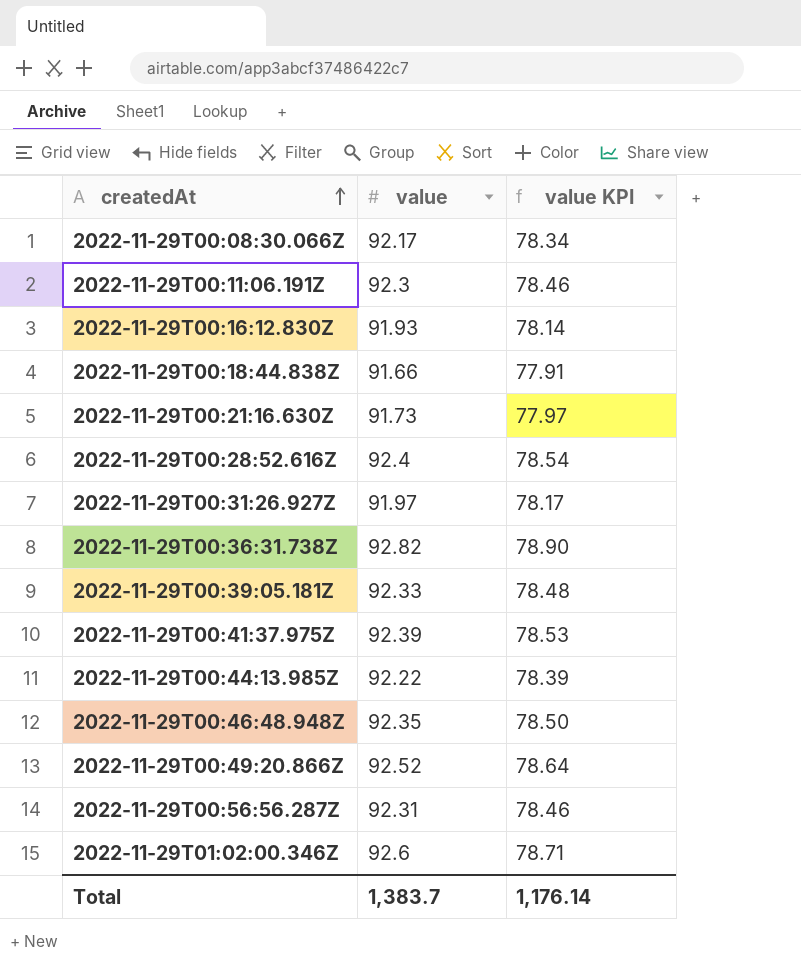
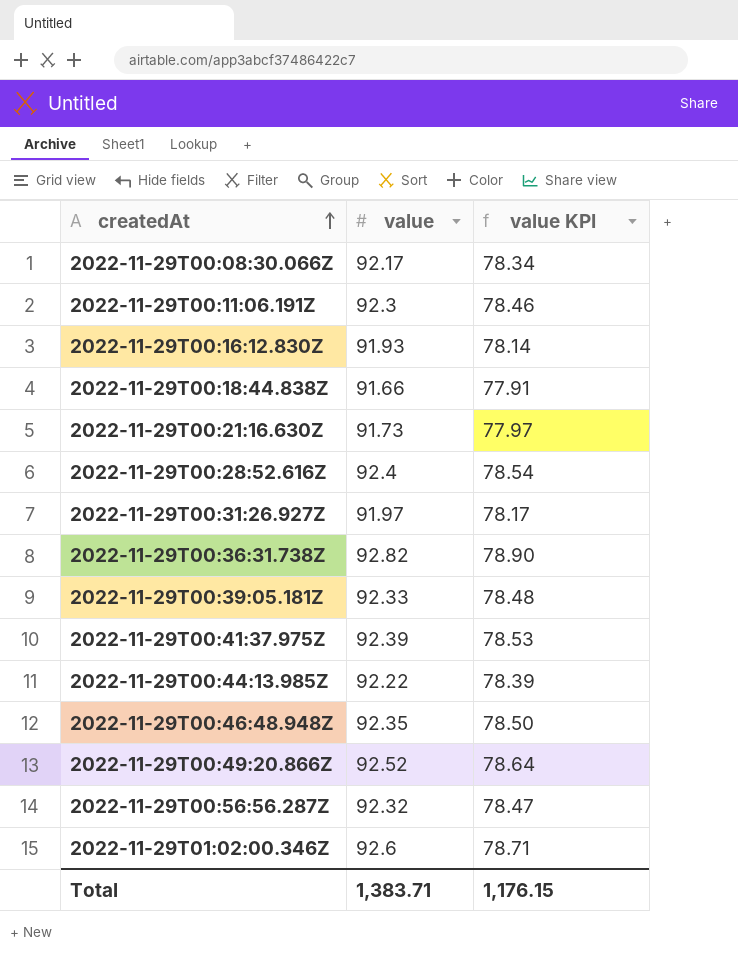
2022-11-29T00:56:56.287Z | value: 92.31 -> 92.32
2022-11-29T00:56:56.287Z | value KPI: 78.46 -> 78.47
Total | value: 1,383.7 -> 1,383.71
Total | value KPI: 1,176.14 -> 1,176.15

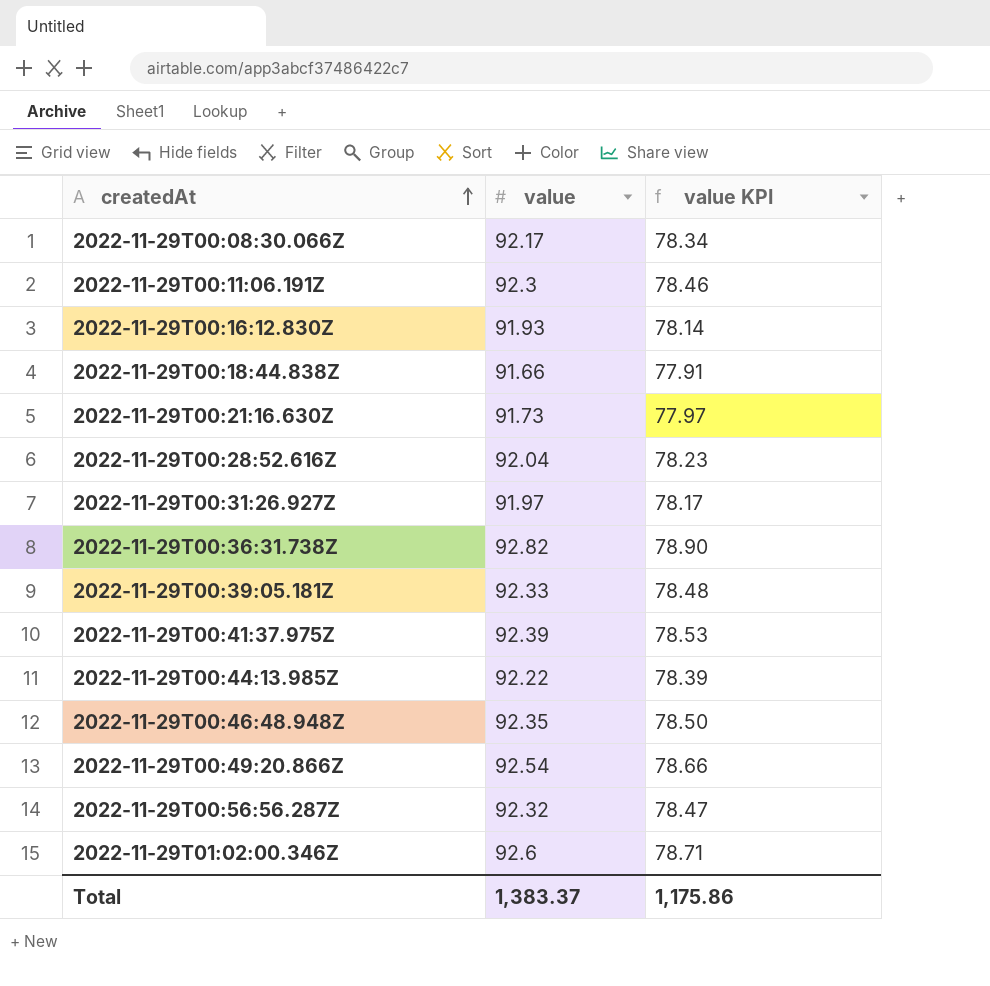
2022-11-29T00:28:52.616Z | value: 92.4 -> 92.04
2022-11-29T00:28:52.616Z | value KPI: 78.54 -> 78.23
2022-11-29T00:49:20.866Z | value: 92.52 -> 92.54
2022-11-29T00:49:20.866Z | value KPI: 78.64 -> 78.66
Total | value: 1,383.71 -> 1,383.37
Total | value KPI: 1,176.15 -> 1,175.86

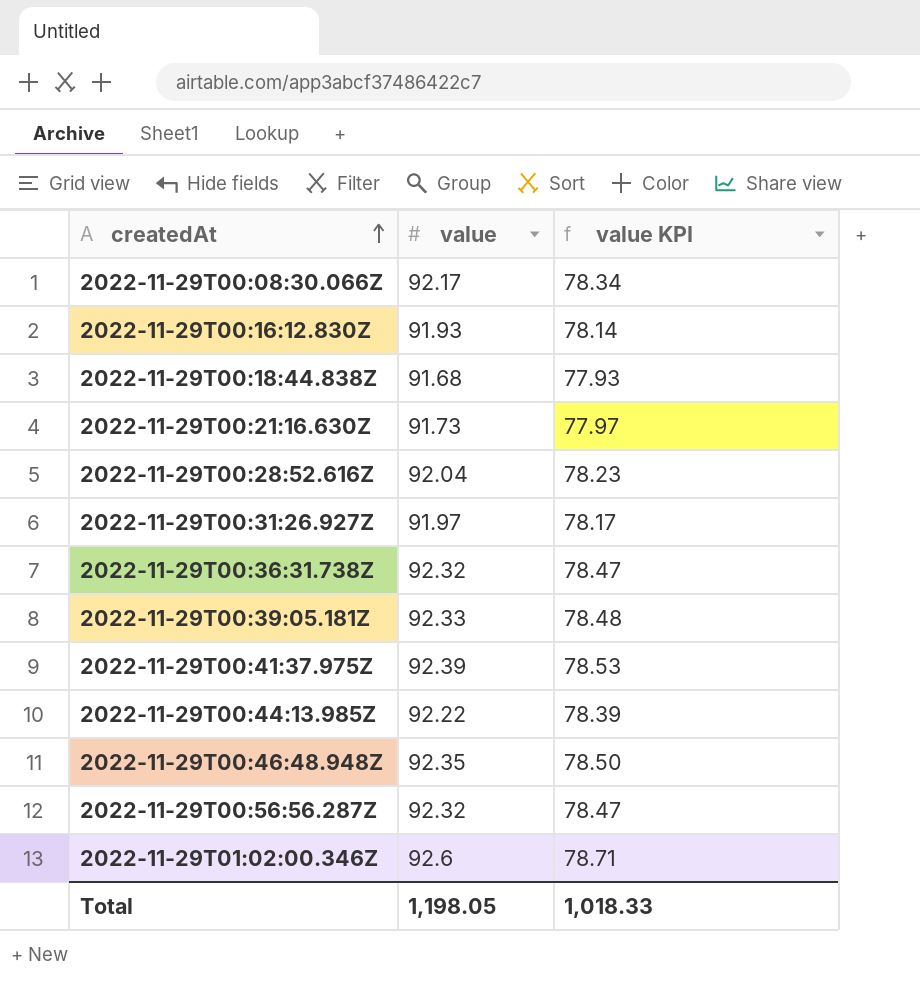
row 2022-11-29T00:11:06.191Z: 92.3 | 78.46 -> none
row 2022-11-29T00:49:20.866Z: 92.54 | 78.66 -> none
2022-11-29T00:18:44.838Z | value: 91.66 -> 91.68
2022-11-29T00:18:44.838Z | value KPI: 77.91 -> 77.93
2022-11-29T00:36:31.738Z | value: 92.82 -> 92.32
2022-11-29T00:36:31.738Z | value KPI: 78.90 -> 78.47
Total | value: 1,383.37 -> 1,198.05
Total | value KPI: 1,175.86 -> 1,018.33

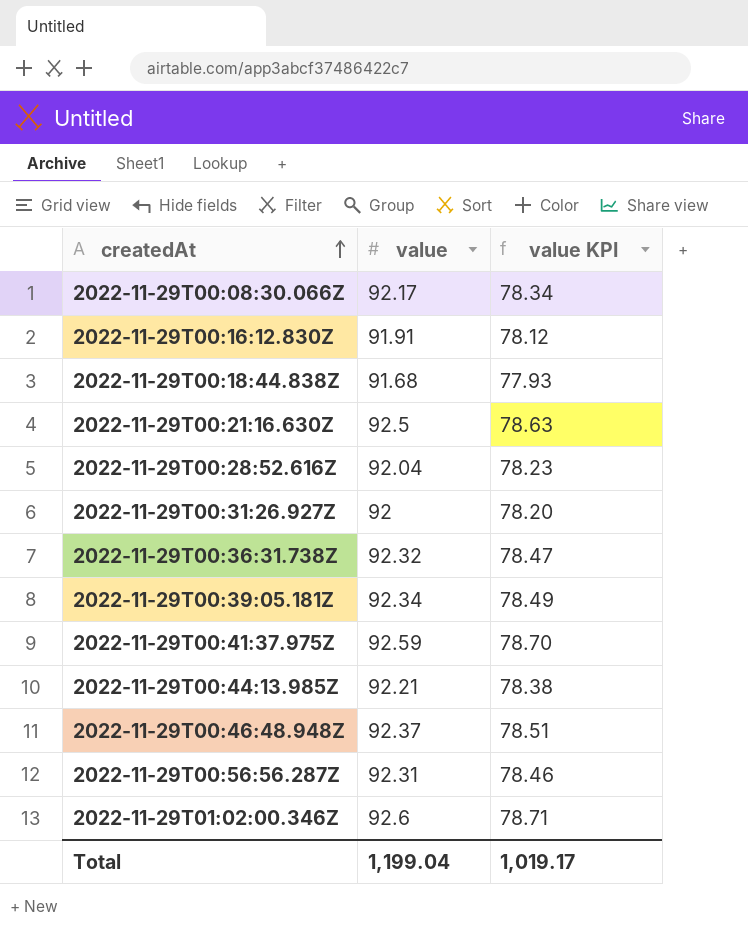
2022-11-29T00:16:12.830Z | value: 91.93 -> 91.91
2022-11-29T00:16:12.830Z | value KPI: 78.14 -> 78.12
2022-11-29T00:21:16.630Z | value: 91.73 -> 92.5
2022-11-29T00:21:16.630Z | value KPI: 77.97 -> 78.63
2022-11-29T00:31:26.927Z | value: 91.97 -> 92
2022-11-29T00:31:26.927Z | value KPI: 78.17 -> 78.20
2022-11-29T00:39:05.181Z | value: 92.33 -> 92.34
2022-11-29T00:39:05.181Z | value KPI: 78.48 -> 78.49
2022-11-29T00:41:37.975Z | value: 92.39 -> 92.59
2022-11-29T00:41:37.975Z | value KPI: 78.53 -> 78.70
2022-11-29T00:44:13.985Z | value: 92.22 -> 92.21
2022-11-29T00:44:13.985Z | value KPI: 78.39 -> 78.38
2022-11-29T00:46:48.948Z | value: 92.35 -> 92.37
2022-11-29T00:46:48.948Z | value KPI: 78.50 -> 78.51
2022-11-29T00:56:56.287Z | value: 92.32 -> 92.31
2022-11-29T00:56:56.287Z | value KPI: 78.47 -> 78.46
Total | value: 1,198.05 -> 1,199.04
Total | value KPI: 1,018.33 -> 1,019.17

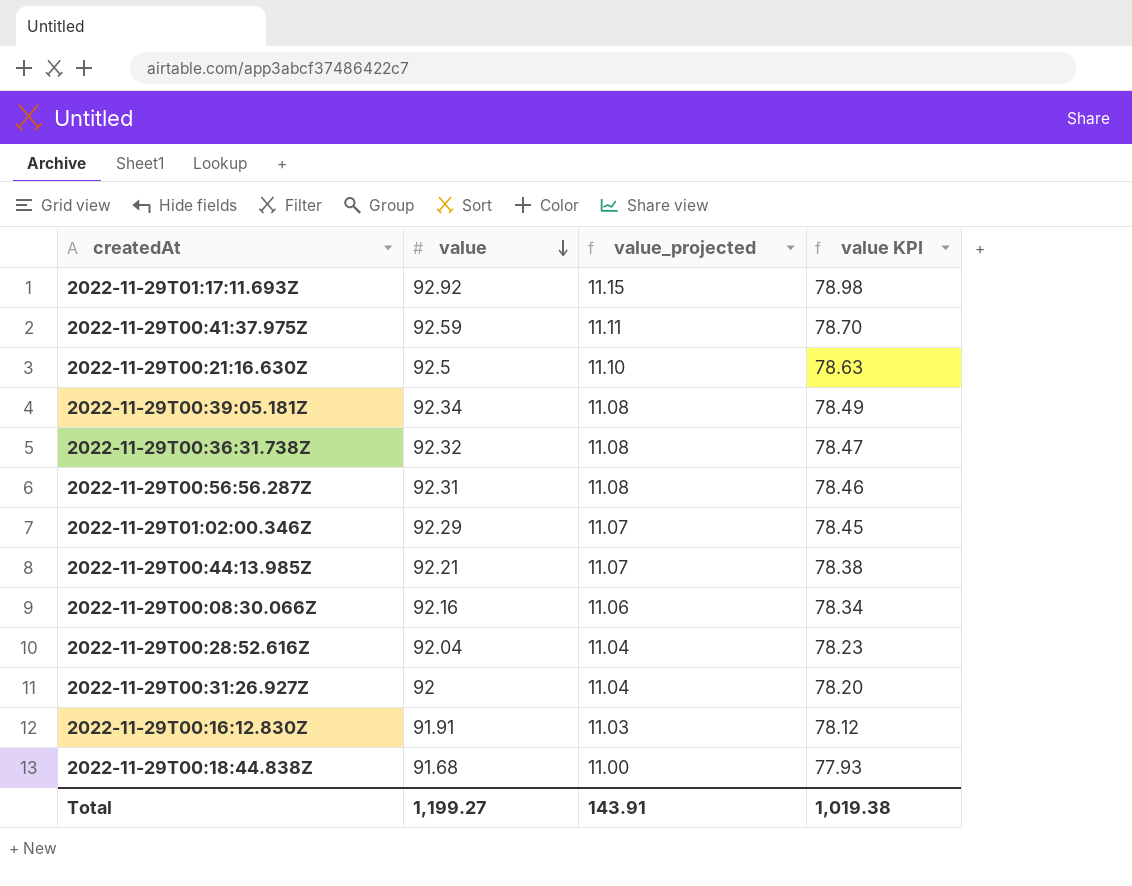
row order: createdAt ascending -> value descending
column value_projected | formula: none -> [value] * 0.12
row 2022-11-29T00:46:48.948Z: 92.37 | 78.51 -> none
row 2022-11-29T01:17:11.693Z: none -> 92.92 | 11.15 | 78.98
2022-11-29T01:02:00.346Z | value: 92.6 -> 92.29
2022-11-29T01:02:00.346Z | value KPI: 78.71 -> 78.45
2022-11-29T00:08:30.066Z | value: 92.17 -> 92.16
Total | value: 1,199.04 -> 1,199.27
Total | value KPI: 1,019.17 -> 1,019.38

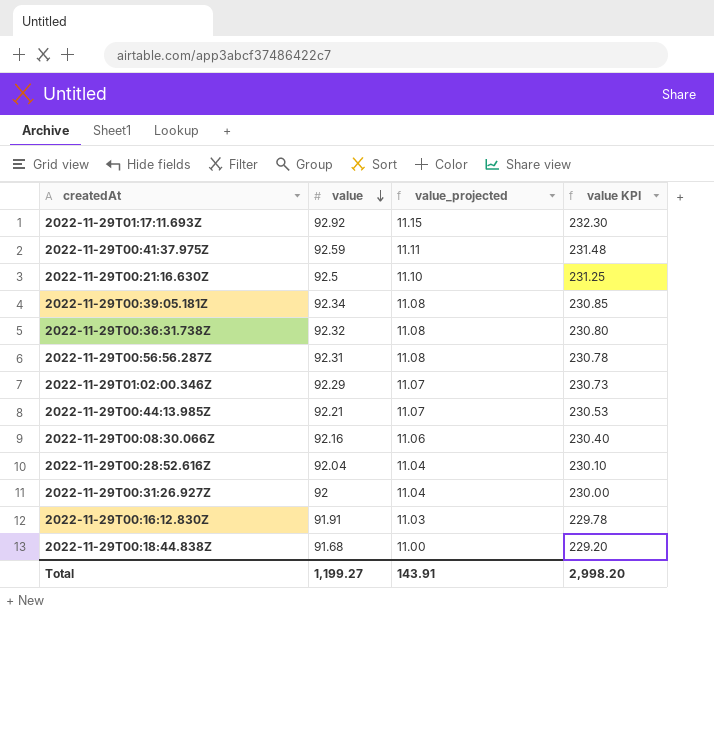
column value KPI | formula: [value] * 0.85 -> [value] * 2.5
Total | value KPI: 1,019.38 -> 2,998.20

